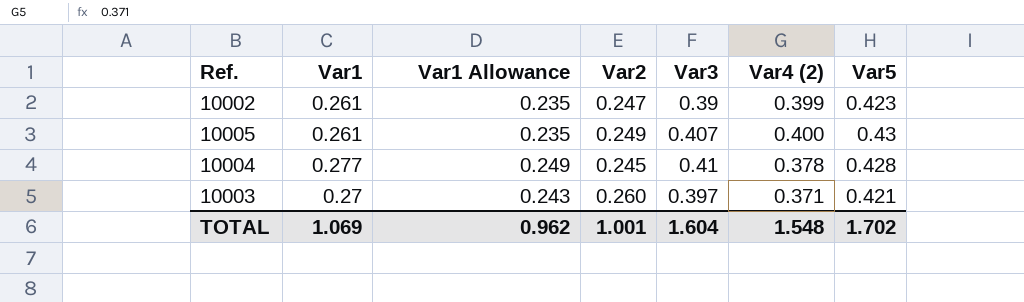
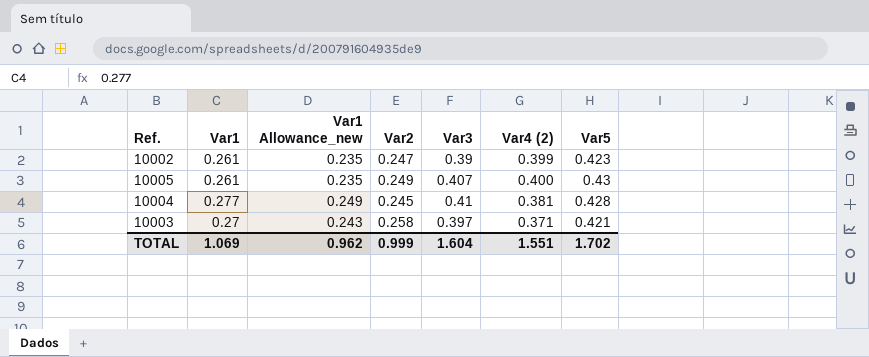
column name: Var1 Allowance -> Var1 Allowance_new
10004 | Var4 (2): 0.378 -> 0.381
10003 | Var2: 0.260 -> 0.258
TOTAL | Var2: 1.001 -> 0.999
TOTAL | Var4 (2): 1.548 -> 1.551

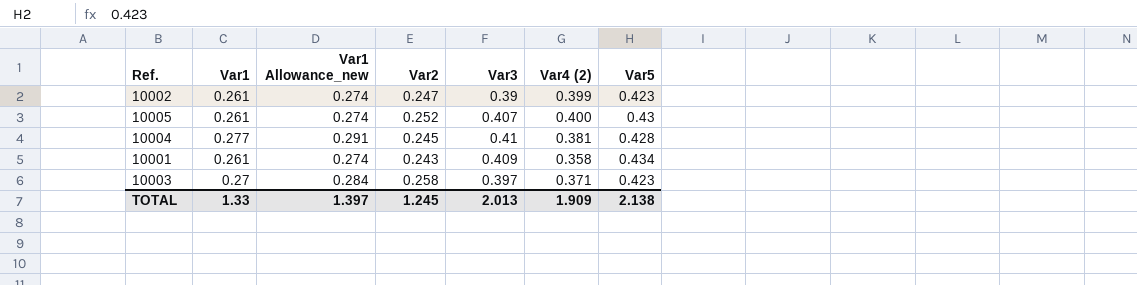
column Var1 Allowance_new | formula: [Var1] * 0.9 -> [Var1] * 1.05
10005 | Var2: 0.249 -> 0.252
row 10001: none -> 0.261 | 0.274 | 0.243 | 0.409 | 0.358 | 0.434
10003 | Var5: 0.421 -> 0.423
TOTAL | Var1: 1.069 -> 1.33
TOTAL | Var1 Allowance_new: 0.962 -> 1.397
TOTAL | Var2: 0.999 -> 1.245
TOTAL | Var3: 1.604 -> 2.013
TOTAL | Var4 (2): 1.551 -> 1.909
TOTAL | Var5: 1.702 -> 2.138

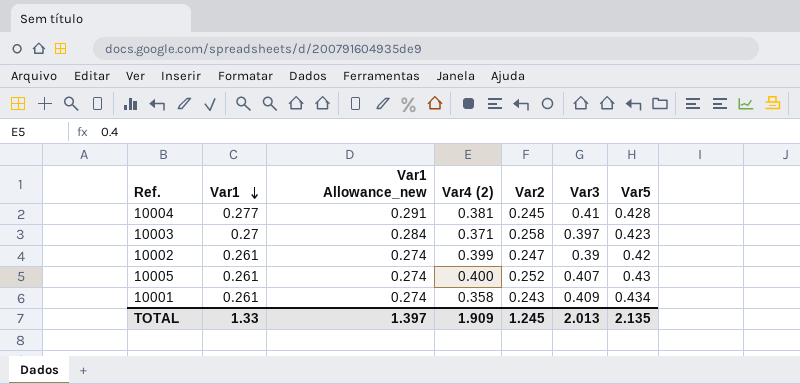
row order: none -> Var1 descending
column Var4 (2) | position: 6 -> 4
10002 | Var5: 0.423 -> 0.42
TOTAL | Var5: 2.138 -> 2.135

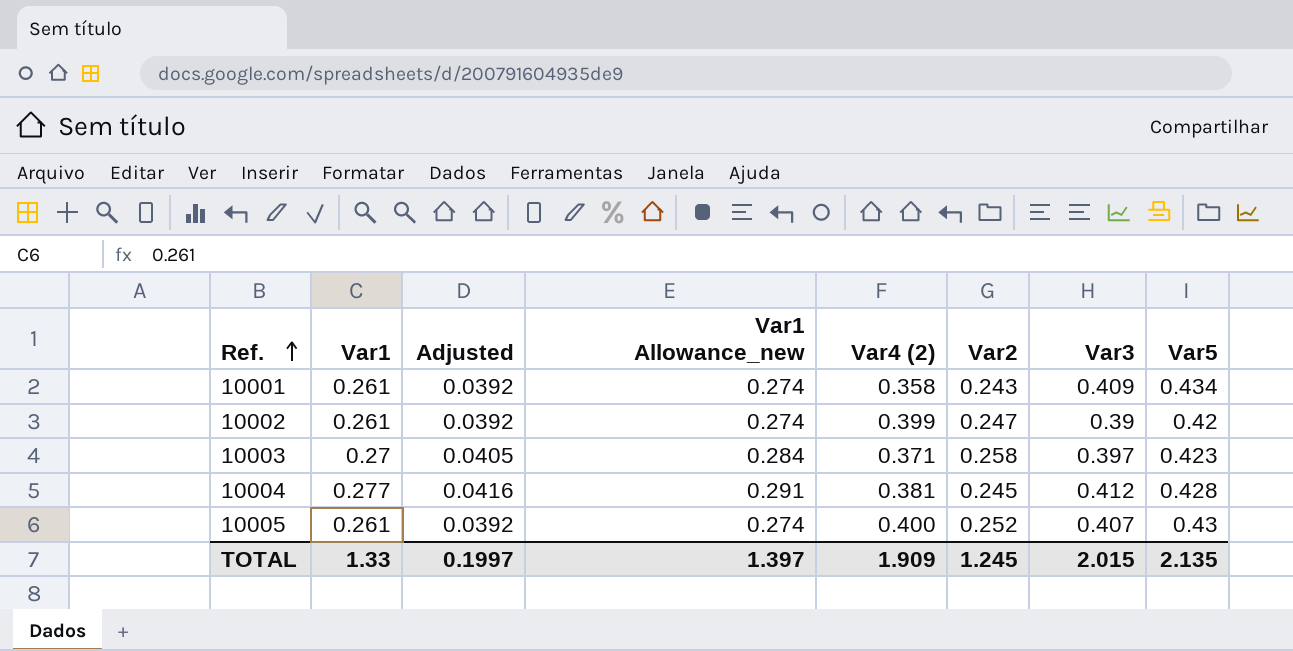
row order: Var1 descending -> Ref. ascending
column Adjusted | formula: none -> [Var1] * 0.15
10004 | Var3: 0.41 -> 0.412
TOTAL | Var3: 2.013 -> 2.015

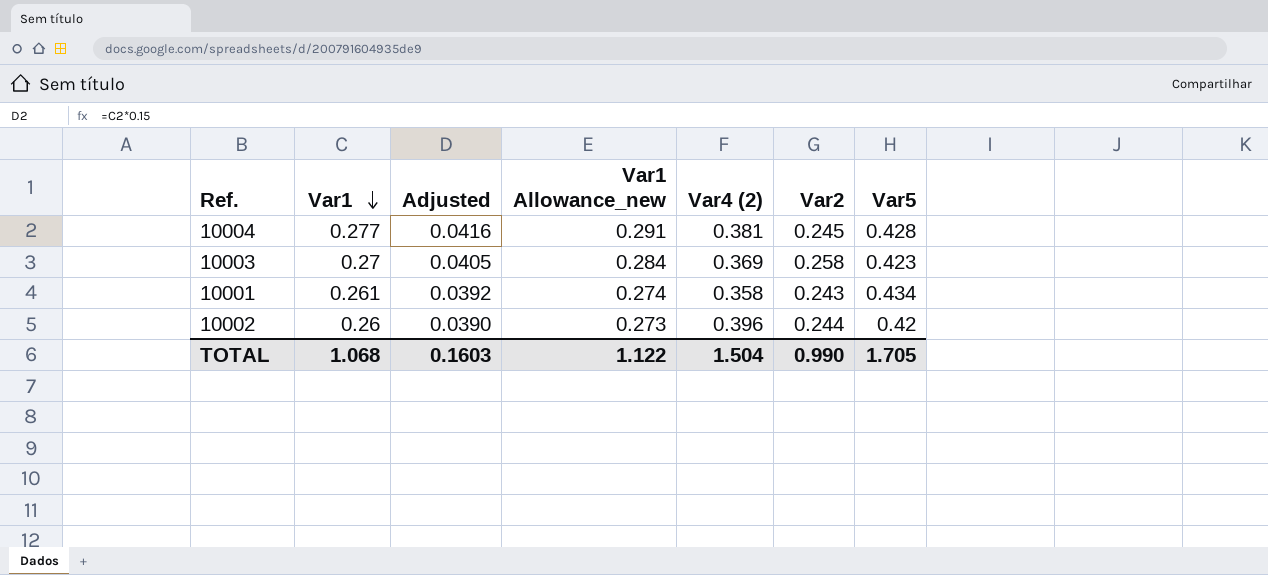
row order: Ref. ascending -> Var1 descending
column Var3 | position: 7 -> none
row 10005: 0.261 | 0.0392 | 0.274 | 0.400 | 0.252 | 0.407 | 0.43 -> none
10003 | Var4 (2): 0.371 -> 0.369
10002 | Var1: 0.261 -> 0.26
10002 | Adjusted: 0.0392 -> 0.0390
10002 | Var1 Allowance_new: 0.274 -> 0.273
10002 | Var4 (2): 0.399 -> 0.396
10002 | Var2: 0.247 -> 0.244
TOTAL | Var1: 1.33 -> 1.068
TOTAL | Adjusted: 0.1997 -> 0.1603
TOTAL | Var1 Allowance_new: 1.397 -> 1.122
TOTAL | Var4 (2): 1.909 -> 1.504
TOTAL | Var2: 1.245 -> 0.990
TOTAL | Var5: 2.135 -> 1.705

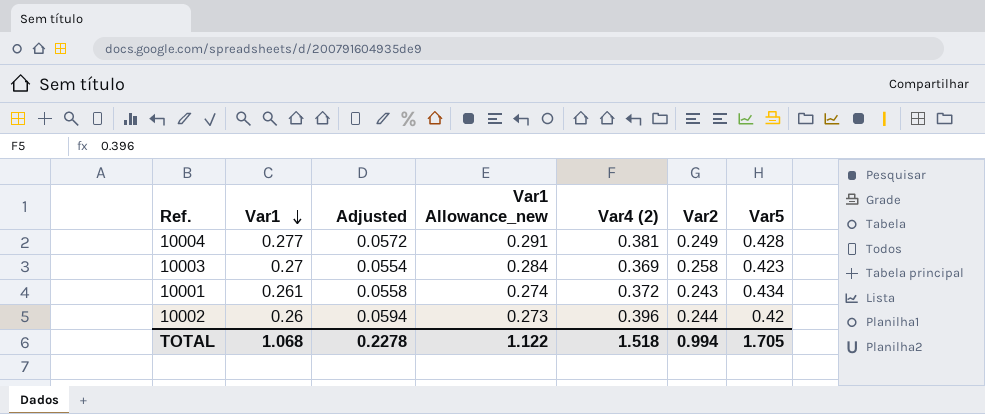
column Adjusted | formula: [Var1] * 0.15 -> [Var4 (2)] * 0.15
10004 | Var2: 0.245 -> 0.249
10001 | Var4 (2): 0.358 -> 0.372
TOTAL | Adjusted: 0.1603 -> 0.2278
TOTAL | Var4 (2): 1.504 -> 1.518
TOTAL | Var2: 0.990 -> 0.994

